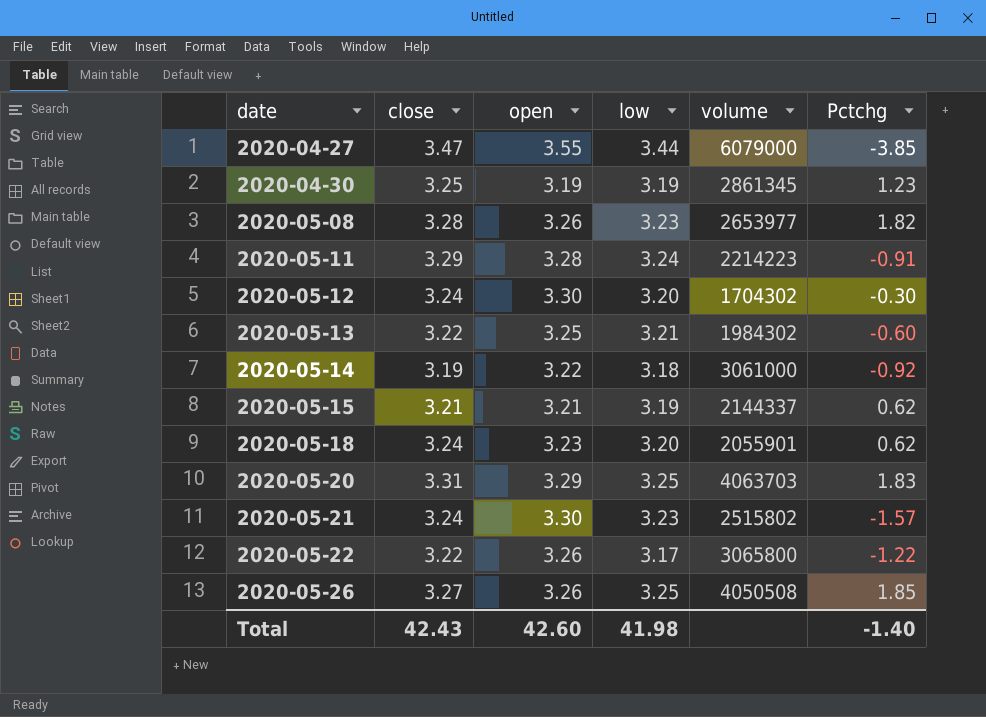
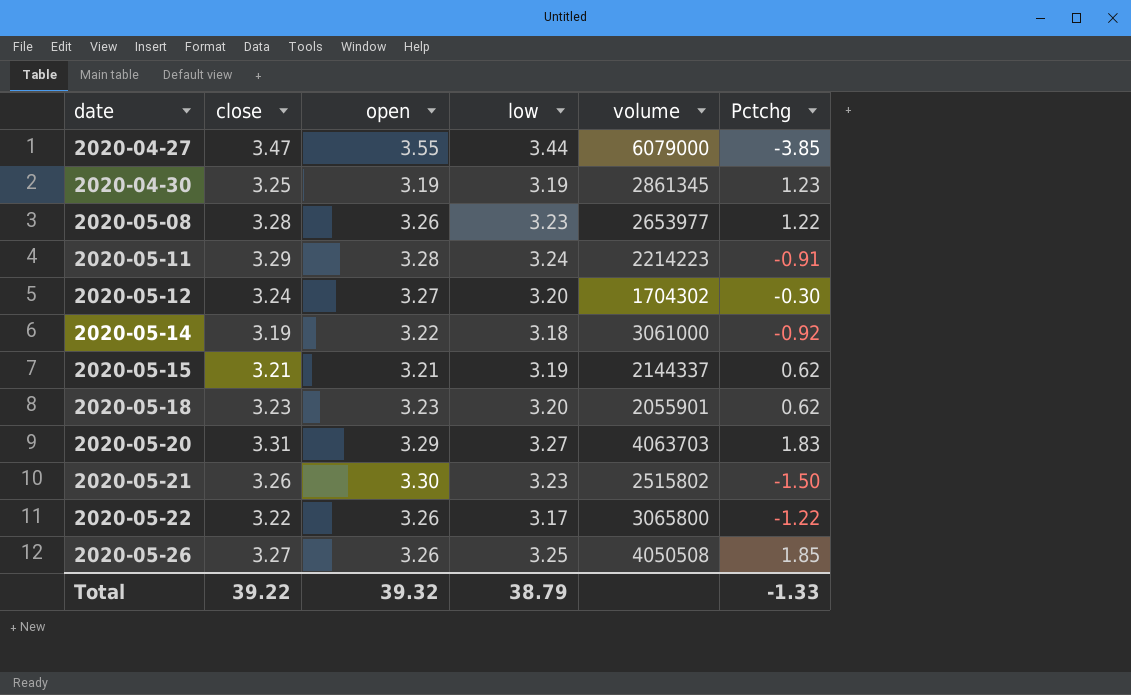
row 2020-05-13: 3.22 | 3.25 | 3.21 | 1984302 | -0.60 -> none
2020-05-08 | Pctchg: 1.82 -> 1.22
2020-05-12 | open: 3.30 -> 3.27
2020-05-18 | close: 3.24 -> 3.23
2020-05-20 | low: 3.25 -> 3.27
2020-05-21 | close: 3.24 -> 3.26
2020-05-21 | Pctchg: -1.57 -> -1.50
Total | close: 42.43 -> 39.22
Total | open: 42.60 -> 39.32
Total | low: 41.98 -> 38.79
Total | Pctchg: -1.40 -> -1.33

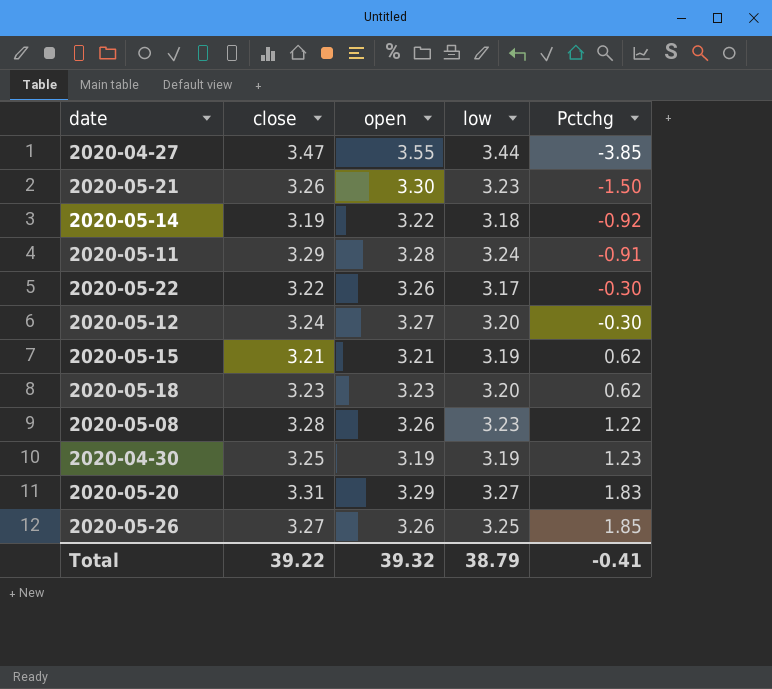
row order: date ascending -> Pctchg ascending
column volume | position: 5 -> none
2020-05-22 | Pctchg: -1.22 -> -0.30
Total | Pctchg: -1.33 -> -0.41

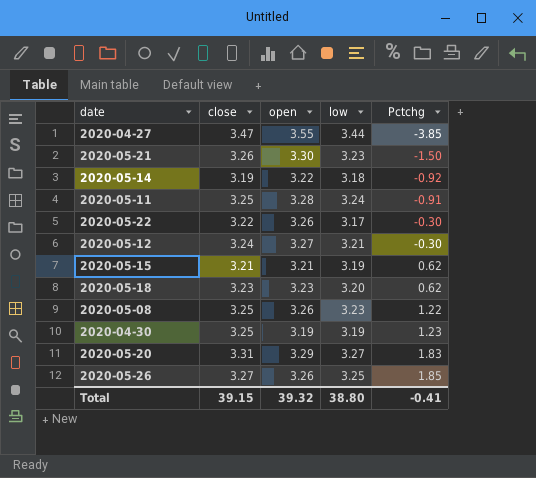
2020-05-11 | close: 3.29 -> 3.25
2020-05-12 | low: 3.20 -> 3.21
2020-05-08 | close: 3.28 -> 3.25
Total | close: 39.22 -> 39.15
Total | low: 38.79 -> 38.80

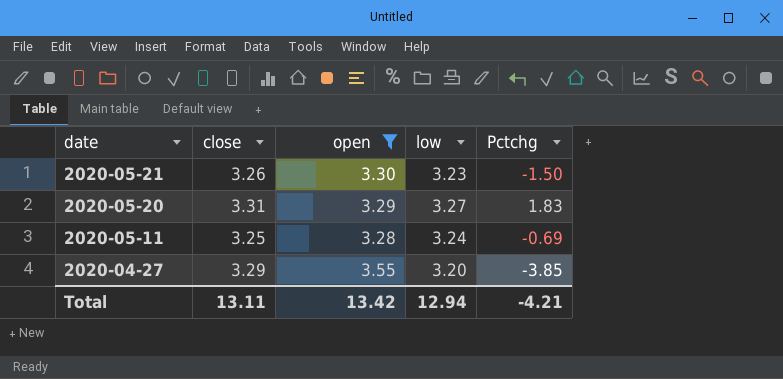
filter: none -> open >= 3.28
row order: Pctchg ascending -> date descending
2020-05-11 | Pctchg: -0.91 -> -0.69
2020-04-27 | close: 3.47 -> 3.29
2020-04-27 | low: 3.44 -> 3.20
Total | close: 39.15 -> 13.11
Total | open: 39.32 -> 13.42
Total | low: 38.80 -> 12.94
Total | Pctchg: -0.41 -> -4.21

